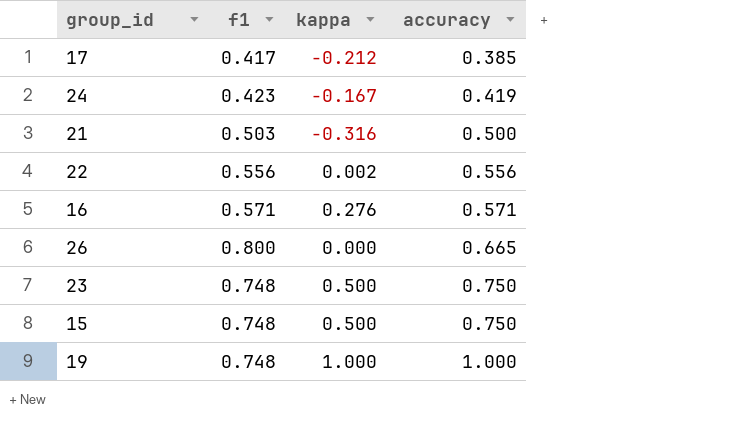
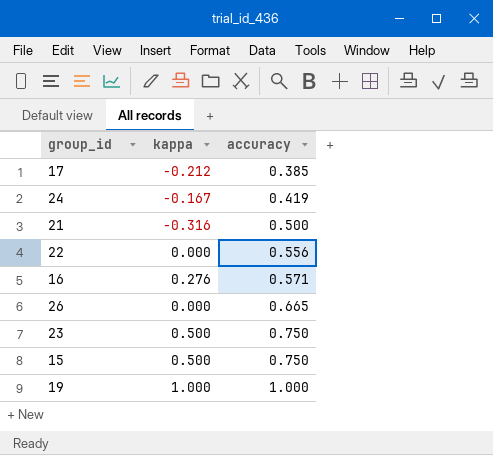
column f1 | position: 2 -> none
22 | kappa: 0.002 -> 0.000

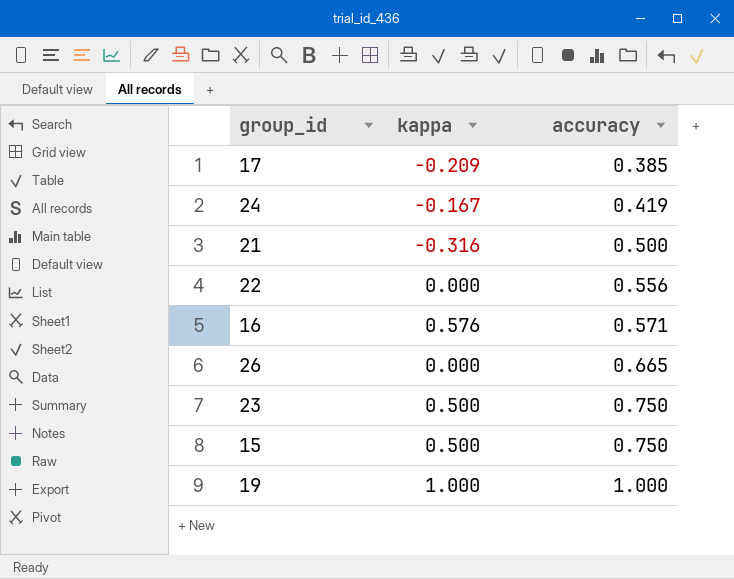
17 | kappa: -0.212 -> -0.209
16 | kappa: 0.276 -> 0.576

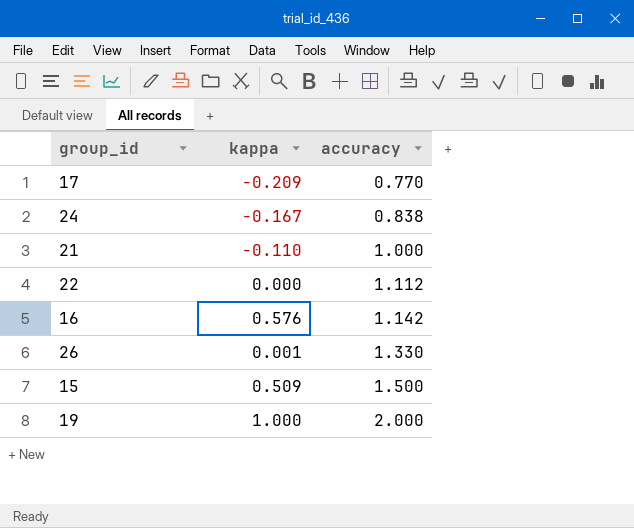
row 23: 0.500 | 0.750 -> none
17 | accuracy: 0.385 -> 0.770
24 | accuracy: 0.419 -> 0.838
21 | kappa: -0.316 -> -0.110
21 | accuracy: 0.500 -> 1.000
22 | accuracy: 0.556 -> 1.112
16 | accuracy: 0.571 -> 1.142
26 | kappa: 0.000 -> 0.001
26 | accuracy: 0.665 -> 1.330
15 | kappa: 0.500 -> 0.509
15 | accuracy: 0.750 -> 1.500
19 | accuracy: 1.000 -> 2.000

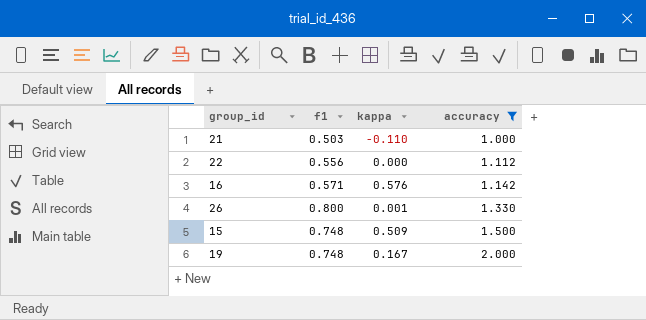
filter: none -> accuracy >= 1.000
column f1 | position: none -> 2
19 | kappa: 1.000 -> 0.167

